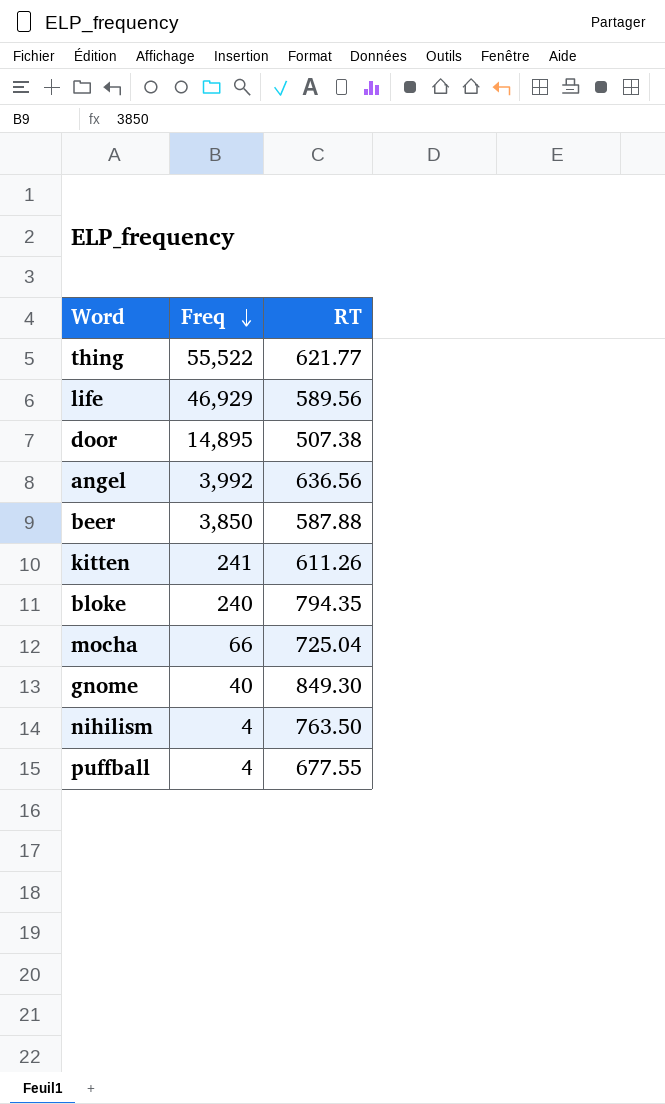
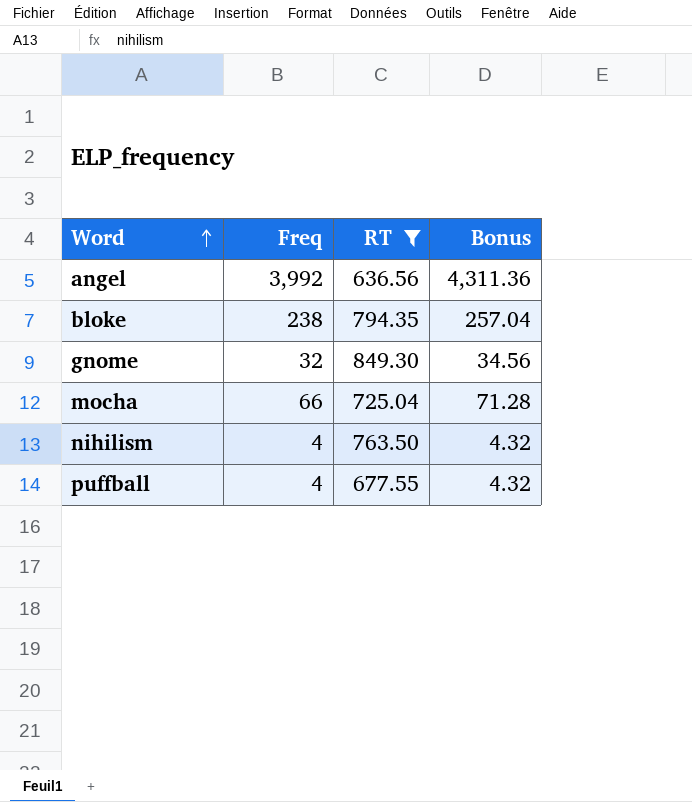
filter: none -> RT >= 636.56
row order: Freq descending -> Word ascending
column Bonus | formula: none -> [Freq] * 1.08
bloke | Freq: 240 -> 238
gnome | Freq: 40 -> 32

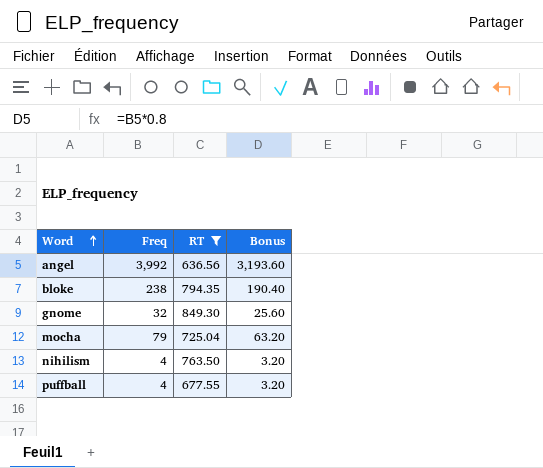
column Bonus | formula: [Freq] * 1.08 -> [Freq] * 0.8
mocha | Freq: 66 -> 79

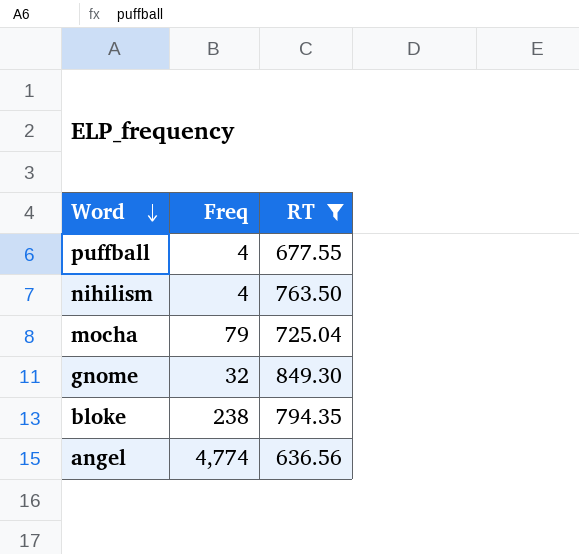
row order: Word ascending -> Word descending
column Bonus | formula: [Freq] * 0.8 -> none
angel | Freq: 3,992 -> 4,774

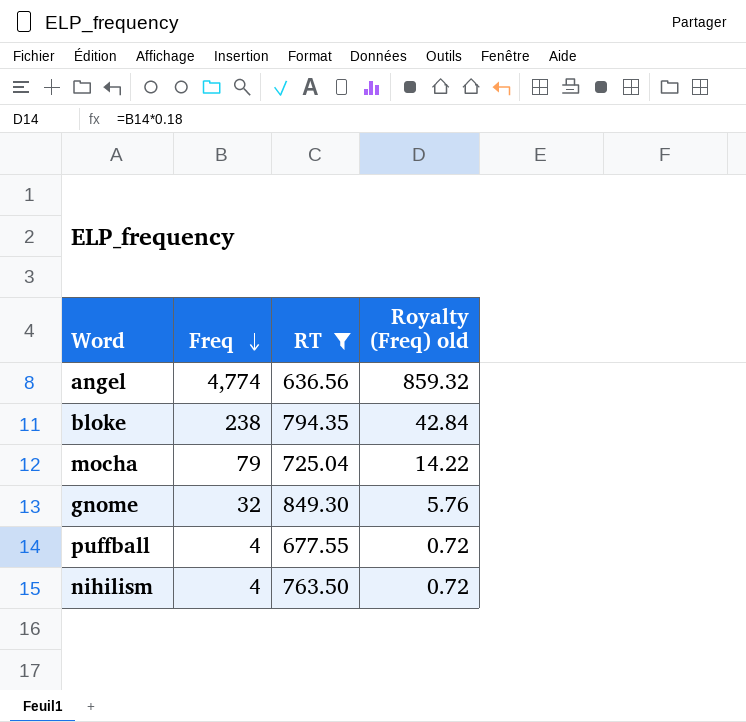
row order: Word descending -> Freq descending
column Royalty (Freq) old | formula: none -> [Freq] * 0.18

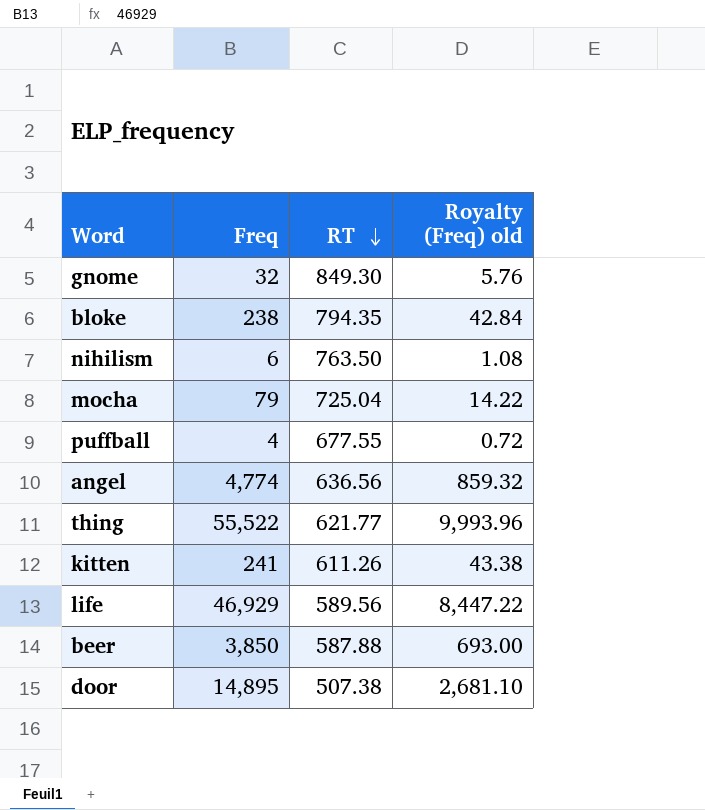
filter: RT >= 636.56 -> none
row order: Freq descending -> RT descending
nihilism | Freq: 4 -> 6
nihilism | Royalty (Freq) old: 0.72 -> 1.08

